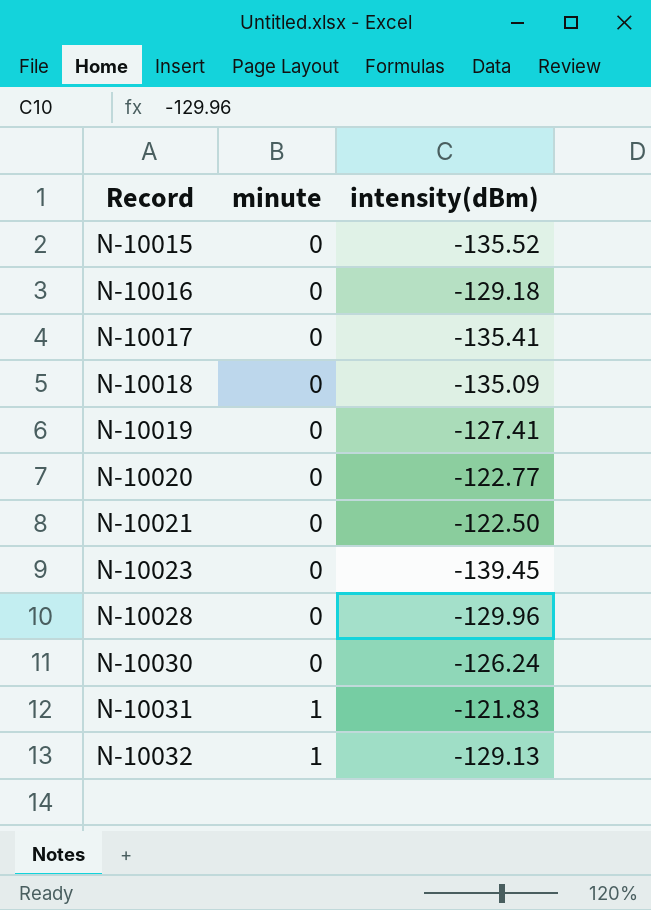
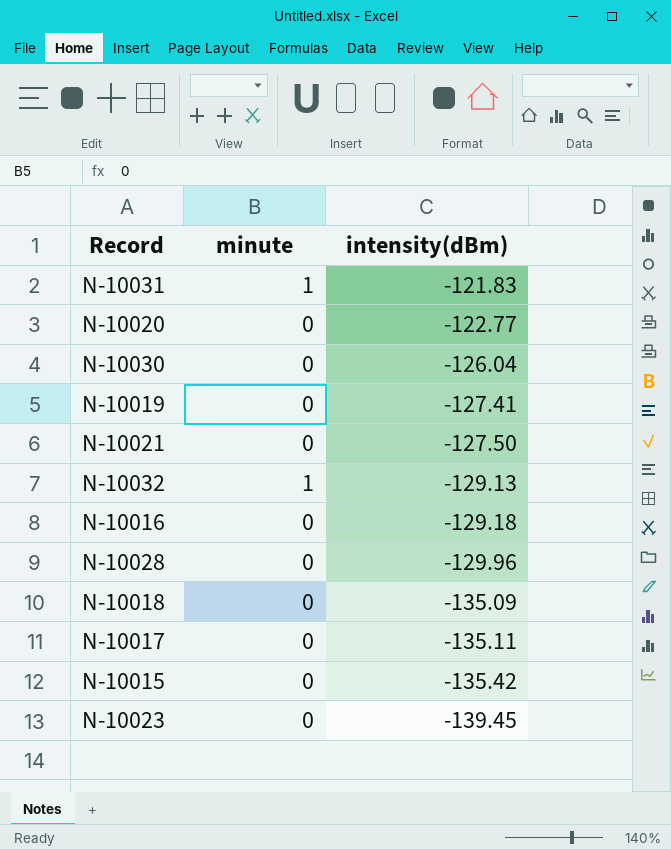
row order: Record ascending -> intensity(dBm) descending
N-10030 | intensity(dBm): -126.24 -> -126.04
N-10021 | intensity(dBm): -122.50 -> -127.50
N-10017 | intensity(dBm): -135.41 -> -135.11
N-10015 | intensity(dBm): -135.52 -> -135.42

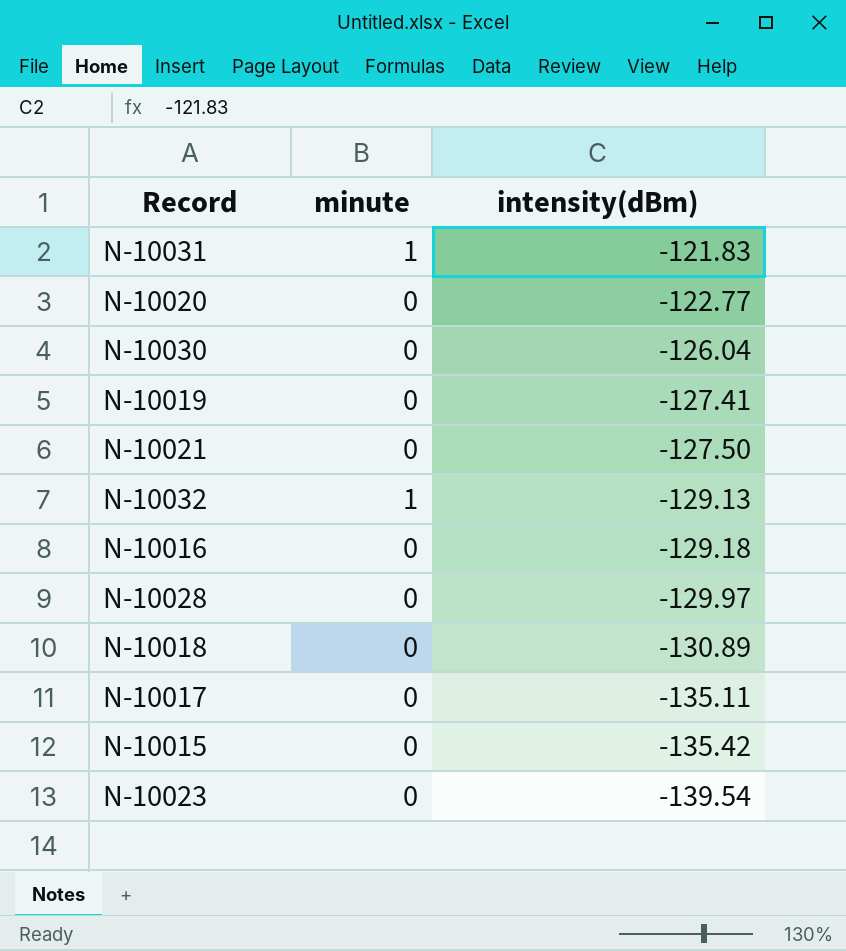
N-10028 | intensity(dBm): -129.96 -> -129.97
N-10018 | intensity(dBm): -135.09 -> -130.89
N-10023 | intensity(dBm): -139.45 -> -139.54

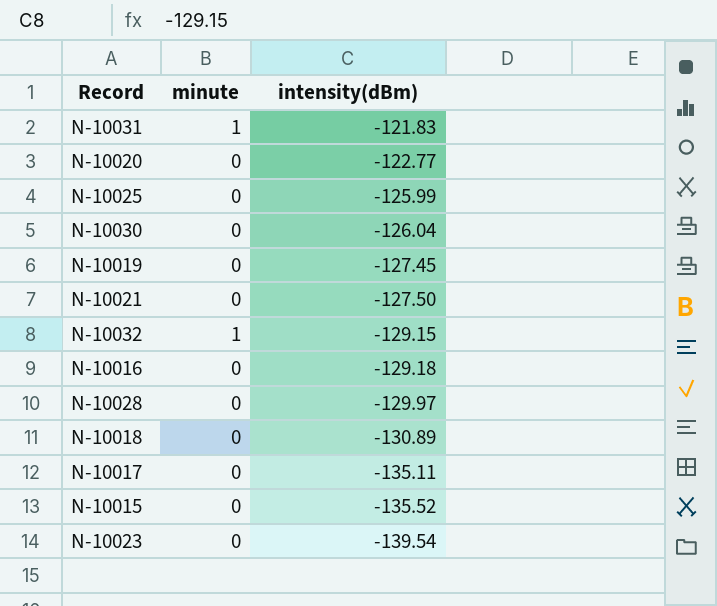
row N-10025: none -> 0 | -125.99
N-10019 | intensity(dBm): -127.41 -> -127.45
N-10032 | intensity(dBm): -129.13 -> -129.15
N-10015 | intensity(dBm): -135.42 -> -135.52

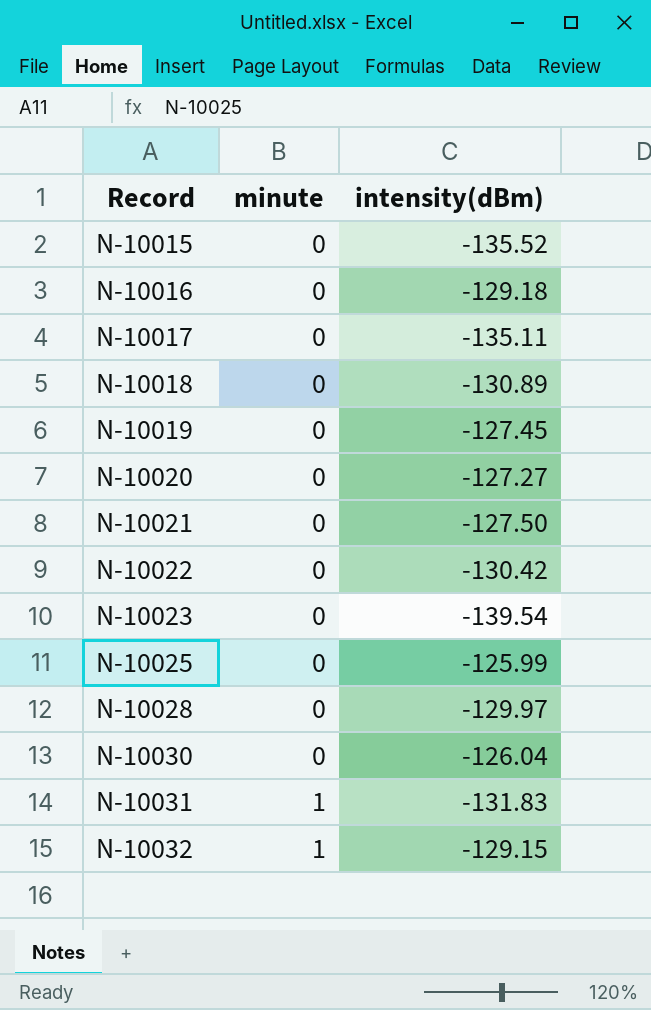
row order: intensity(dBm) descending -> Record ascending
N-10020 | intensity(dBm): -122.77 -> -127.27
row N-10022: none -> 0 | -130.42
N-10031 | intensity(dBm): -121.83 -> -131.83

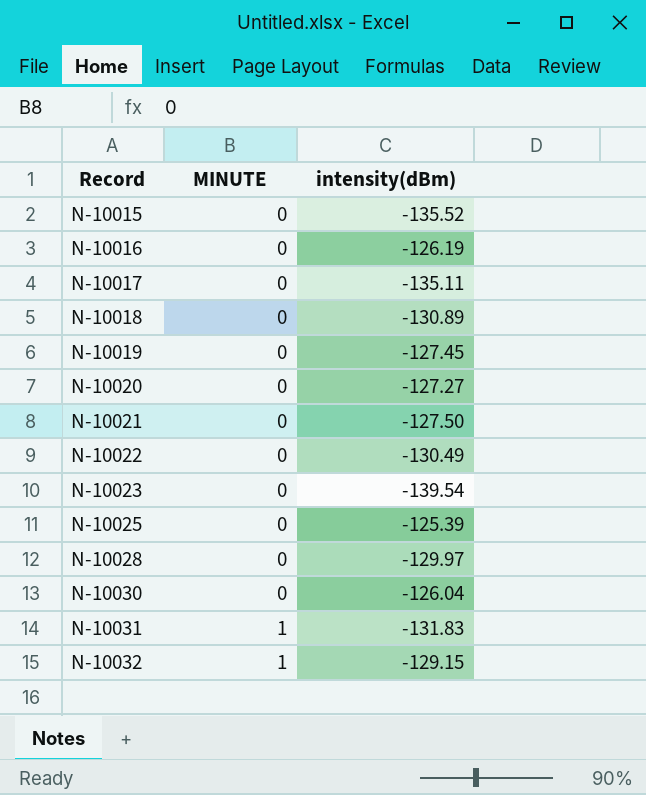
column name: minute -> MINUTE
N-10016 | intensity(dBm): -129.18 -> -126.19
N-10022 | intensity(dBm): -130.42 -> -130.49
N-10025 | intensity(dBm): -125.99 -> -125.39

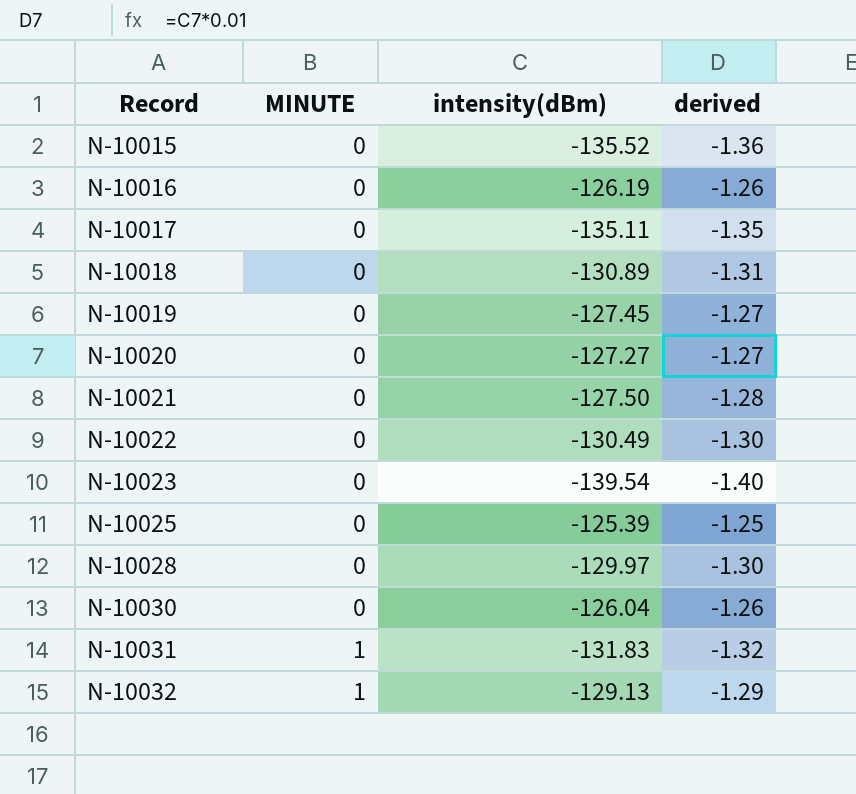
column derived | formula: none -> [intensity(dBm)] * 0.01
N-10032 | intensity(dBm): -129.15 -> -129.13

